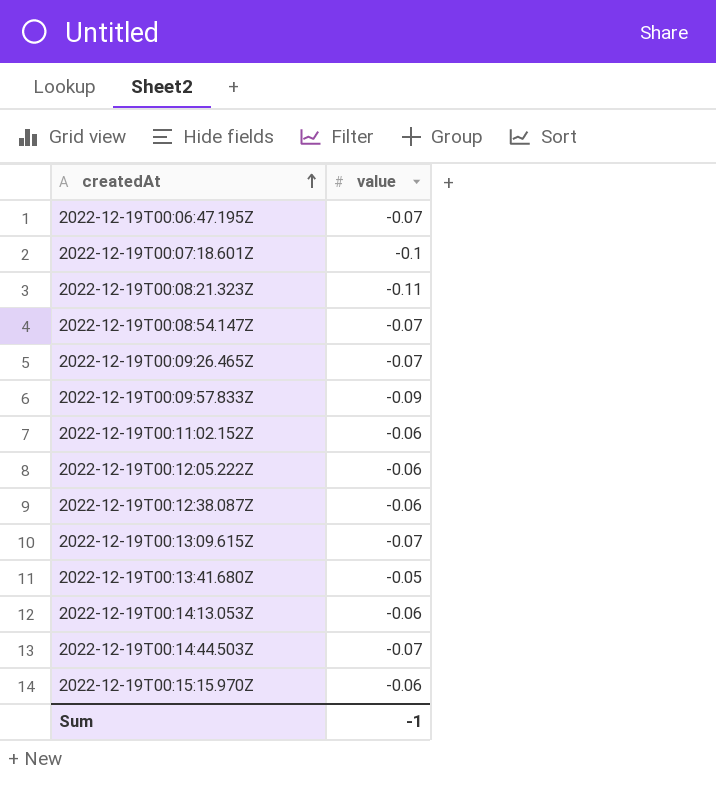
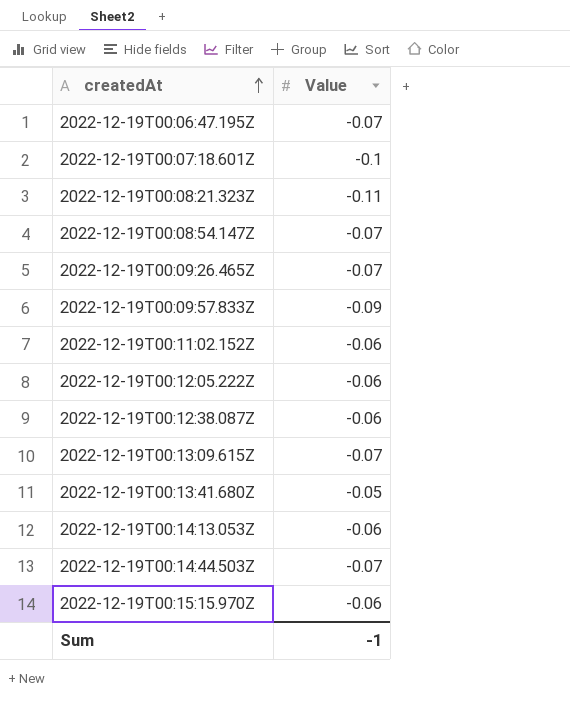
column name: value -> Value

